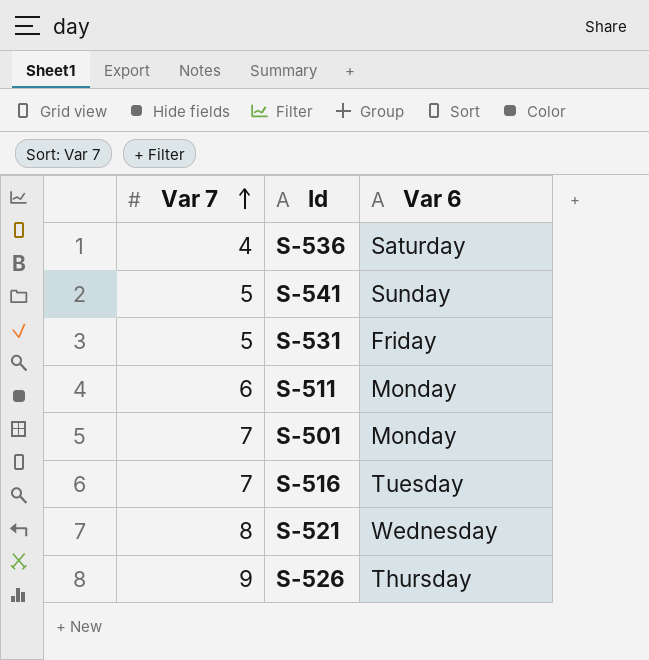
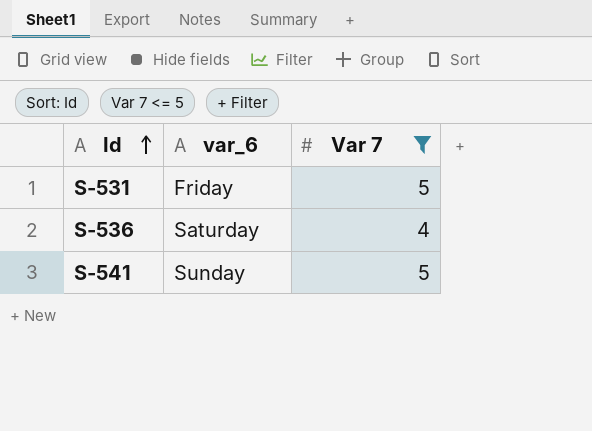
filter: none -> Var 7 <= 5
row order: Var 7 ascending -> Id ascending
column name: Var 6 -> var_6
column Var 7 | position: 1 -> 3

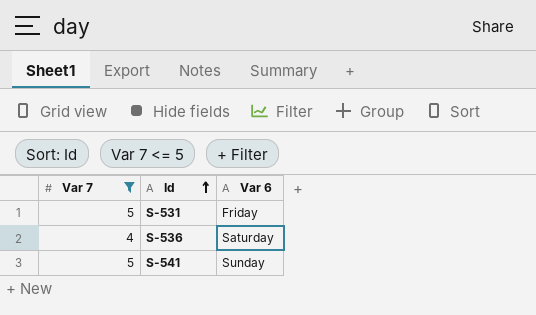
column Var 7 | position: 3 -> 1
column name: var_6 -> Var 6

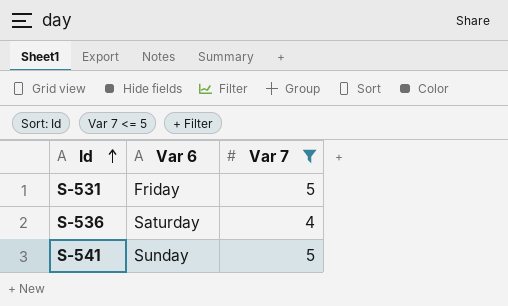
column Var 7 | position: 1 -> 3

